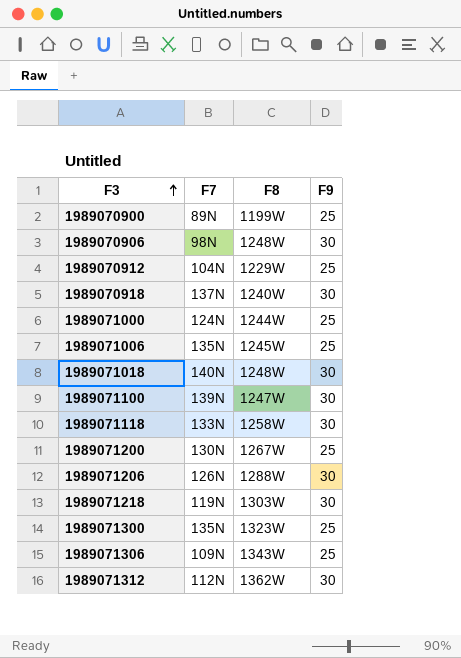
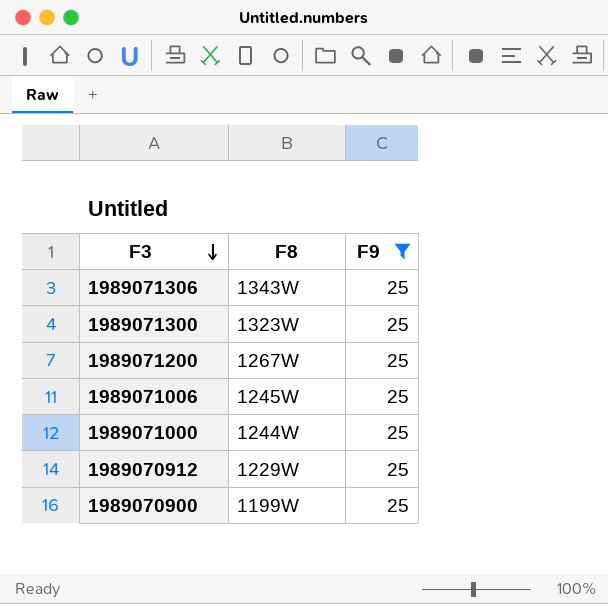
filter: none -> F9 = 25
row order: F3 ascending -> F3 descending
column F7 | position: 2 -> none

